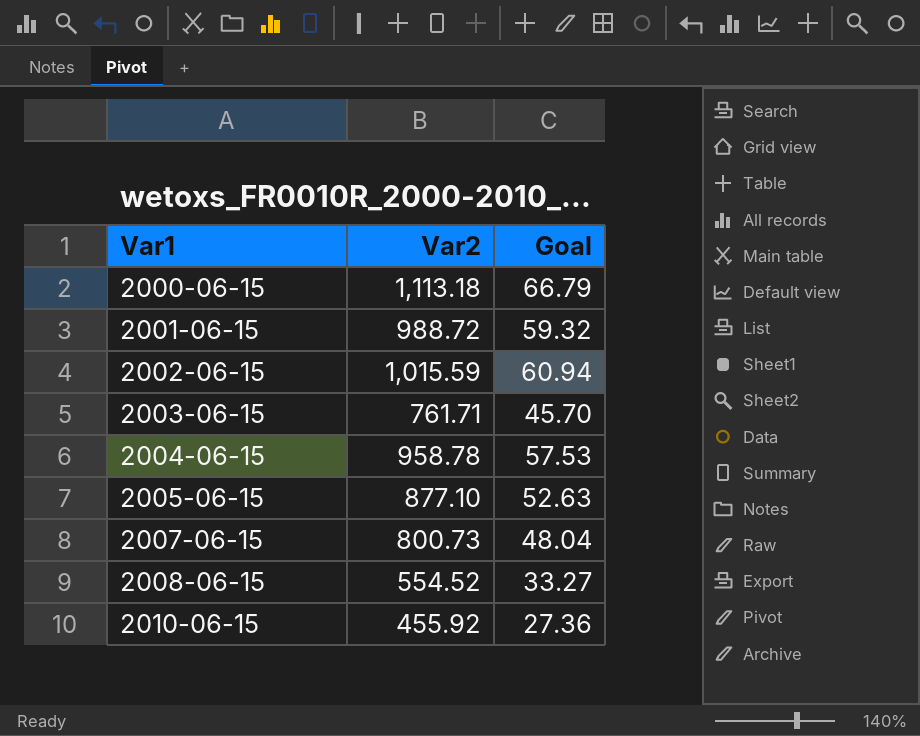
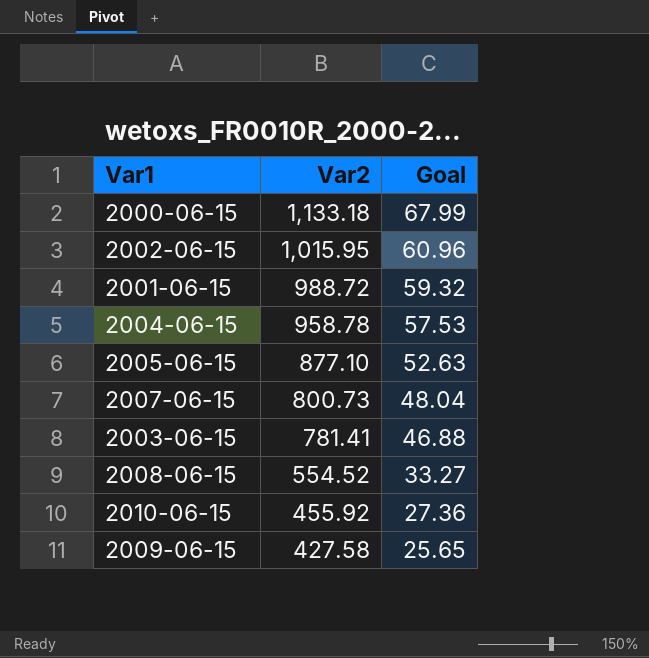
row order: Var1 ascending -> Var2 descending
2000-06-15 | Var2: 1,113.18 -> 1,133.18
2000-06-15 | Goal: 66.79 -> 67.99
2002-06-15 | Var2: 1,015.59 -> 1,015.95
2002-06-15 | Goal: 60.94 -> 60.96
2003-06-15 | Var2: 761.71 -> 781.41
2003-06-15 | Goal: 45.70 -> 46.88
row 2009-06-15: none -> 427.58 | 25.65

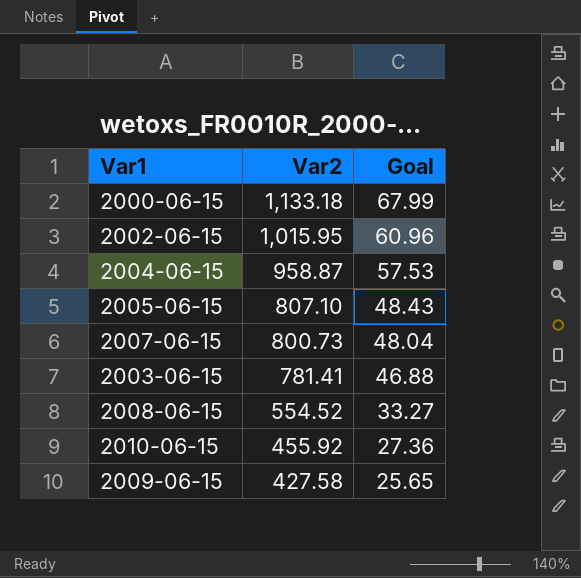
row 2001-06-15: 988.72 | 59.32 -> none
2004-06-15 | Var2: 958.78 -> 958.87
2005-06-15 | Var2: 877.10 -> 807.10
2005-06-15 | Goal: 52.63 -> 48.43

